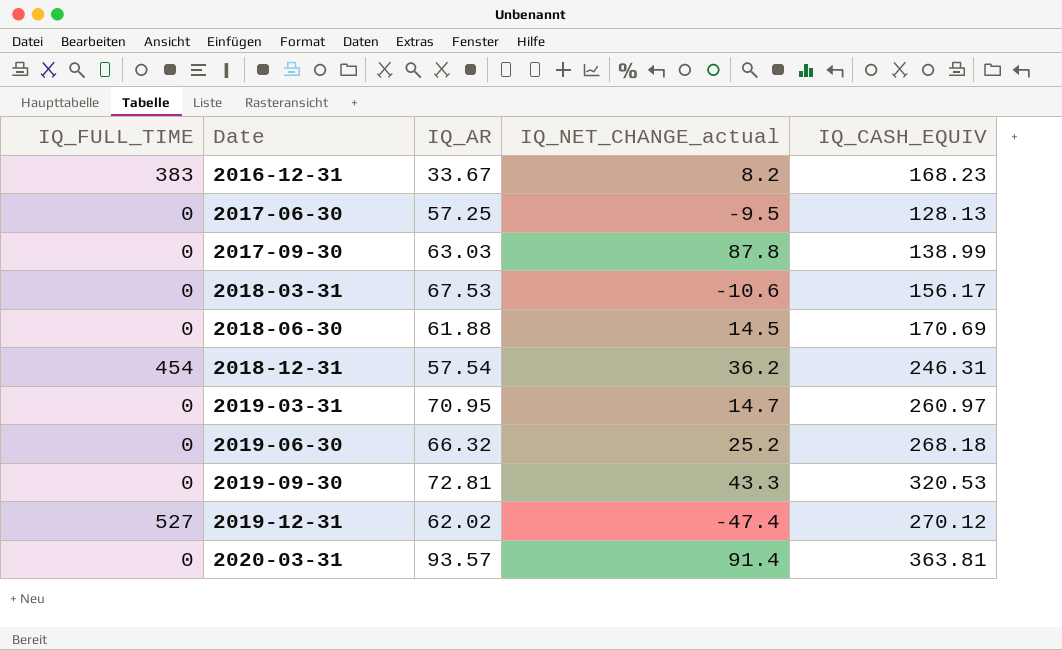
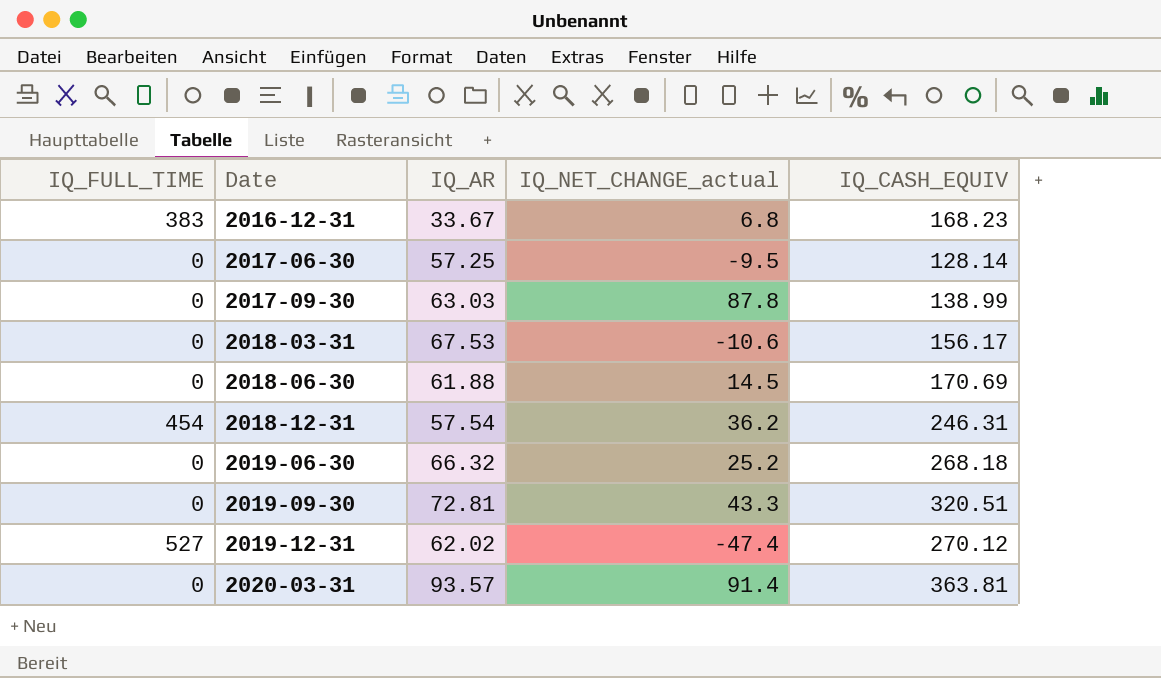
row 2019-03-31: 0 | 70.95 | 14.7 | 260.97 -> none
2016-12-31 | IQ_NET_CHANGE_actual: 8.2 -> 6.8
2017-06-30 | IQ_CASH_EQUIV: 128.13 -> 128.14
2019-09-30 | IQ_CASH_EQUIV: 320.53 -> 320.51

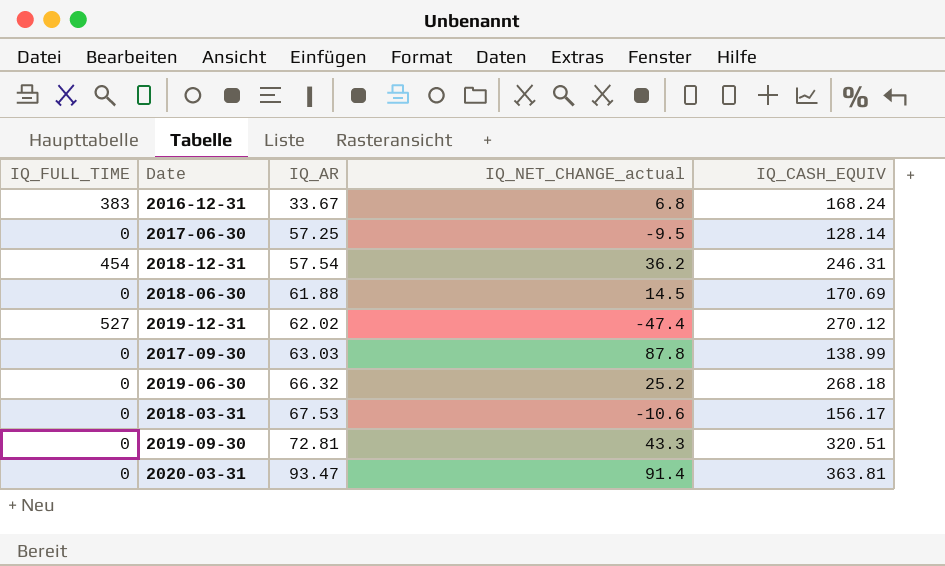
row order: Date ascending -> IQ_AR ascending
2016-12-31 | IQ_CASH_EQUIV: 168.23 -> 168.24
2020-03-31 | IQ_AR: 93.57 -> 93.47

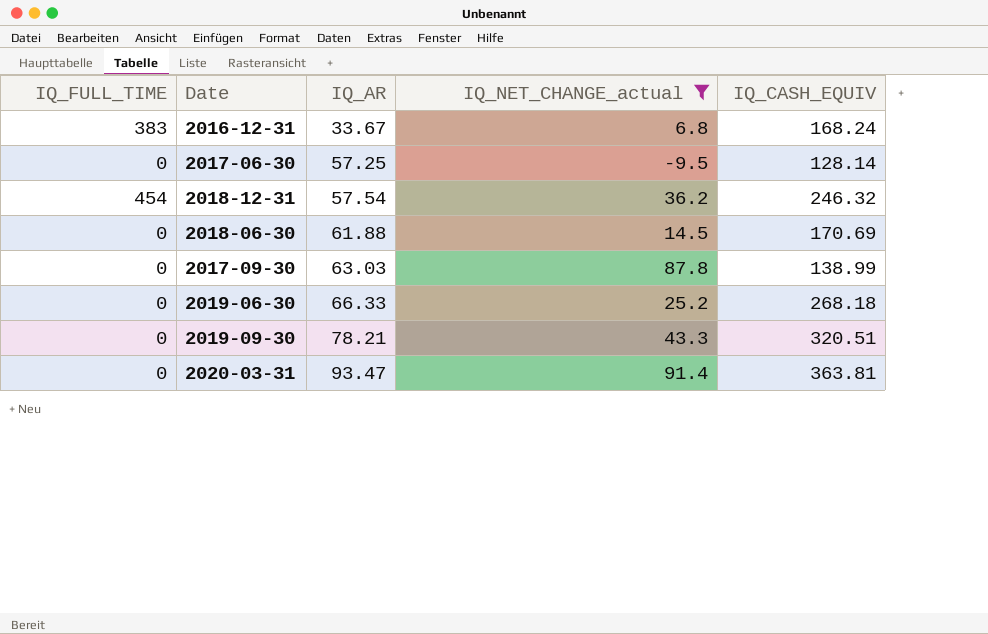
filter: none -> IQ_NET_CHANGE_actual >= -9.5
2018-12-31 | IQ_CASH_EQUIV: 246.31 -> 246.32
2019-06-30 | IQ_AR: 66.32 -> 66.33
2019-09-30 | IQ_AR: 72.81 -> 78.21

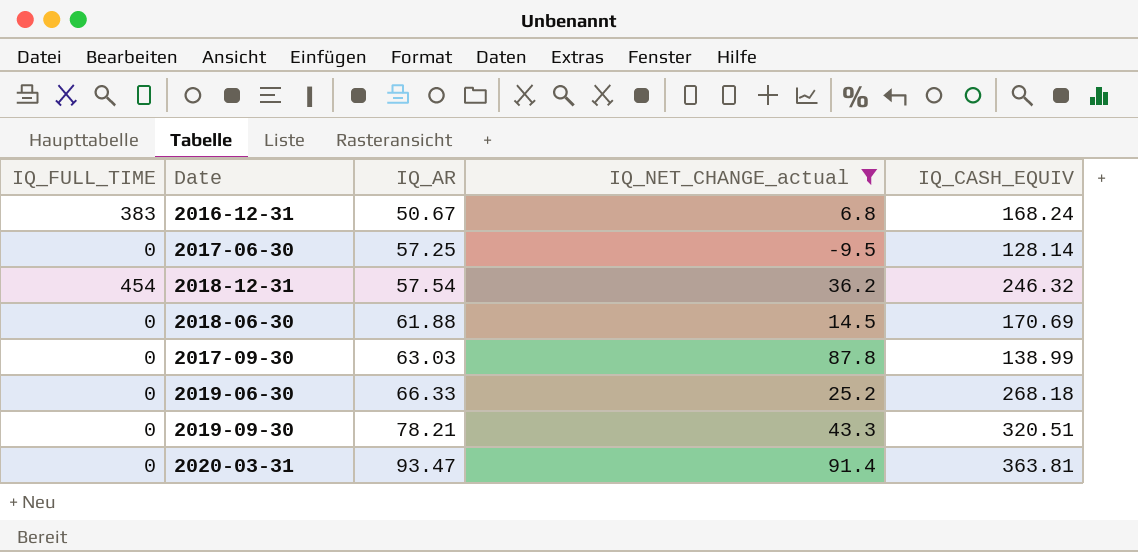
2016-12-31 | IQ_AR: 33.67 -> 50.67

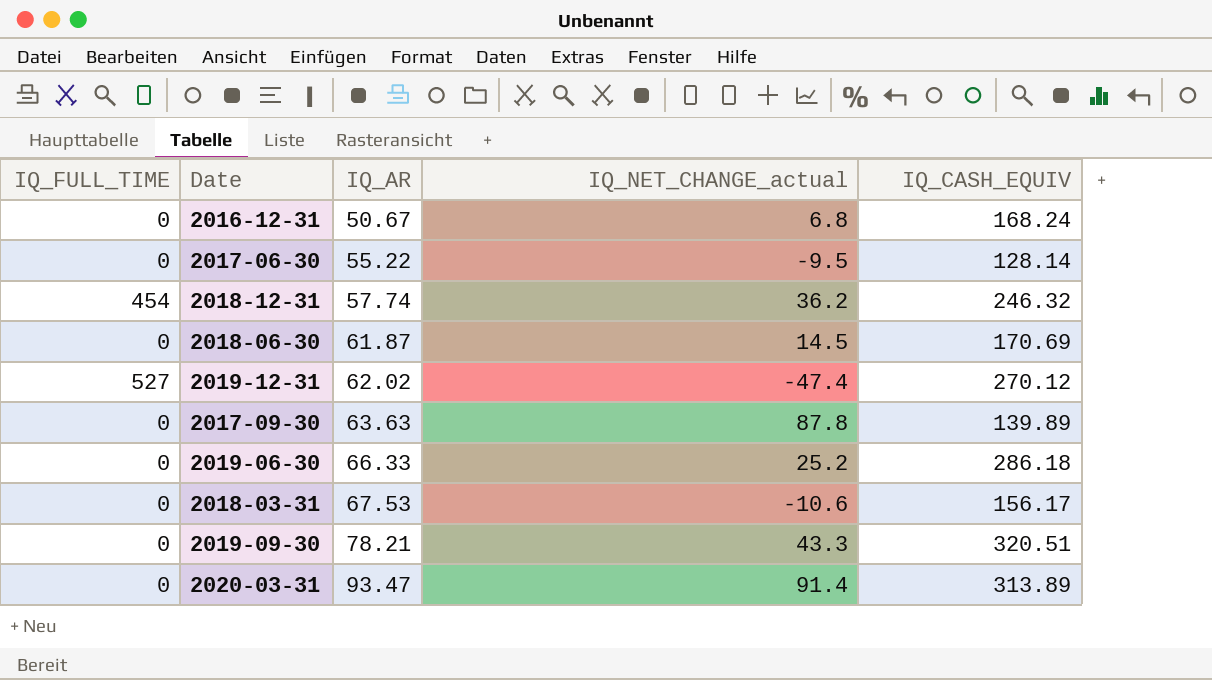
filter: IQ_NET_CHANGE_actual >= -9.5 -> none
2016-12-31 | IQ_FULL_TIME: 383 -> 0
2017-06-30 | IQ_AR: 57.25 -> 55.22
2018-12-31 | IQ_AR: 57.54 -> 57.74
2018-06-30 | IQ_AR: 61.88 -> 61.87
2017-09-30 | IQ_AR: 63.03 -> 63.63
2017-09-30 | IQ_CASH_EQUIV: 138.99 -> 139.89
2019-06-30 | IQ_CASH_EQUIV: 268.18 -> 286.18
2020-03-31 | IQ_CASH_EQUIV: 363.81 -> 313.89

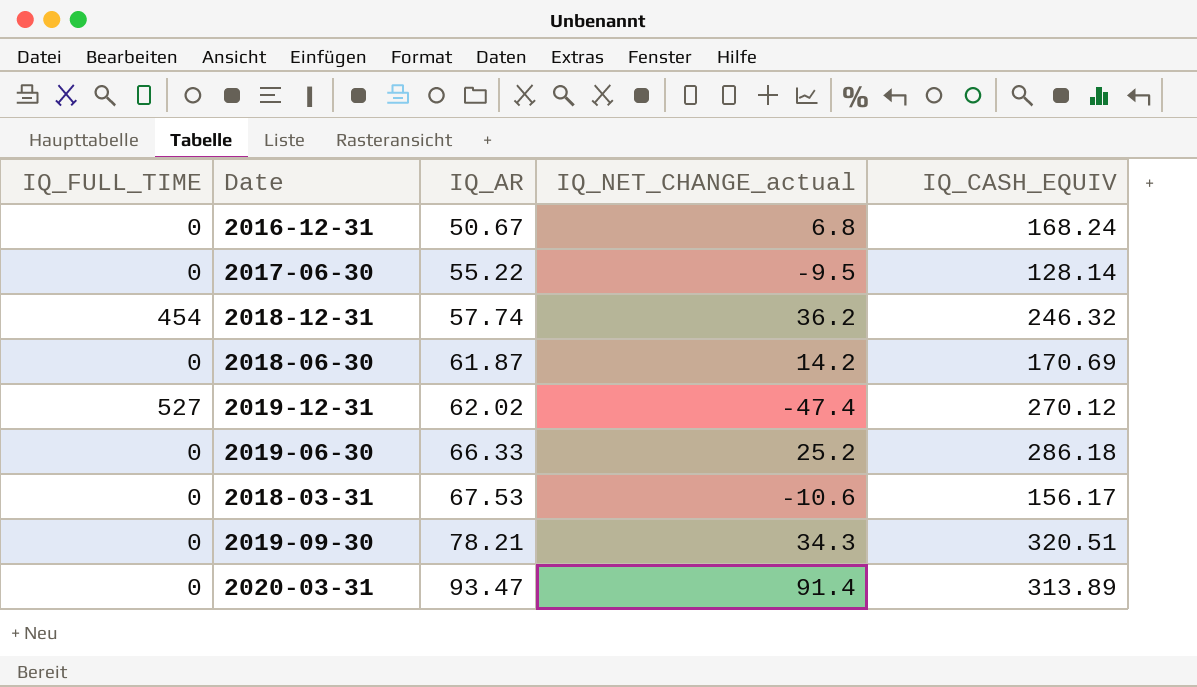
row 2017-09-30: 0 | 63.63 | 87.8 | 139.89 -> none
2018-06-30 | IQ_NET_CHANGE_actual: 14.5 -> 14.2
2019-09-30 | IQ_NET_CHANGE_actual: 43.3 -> 34.3

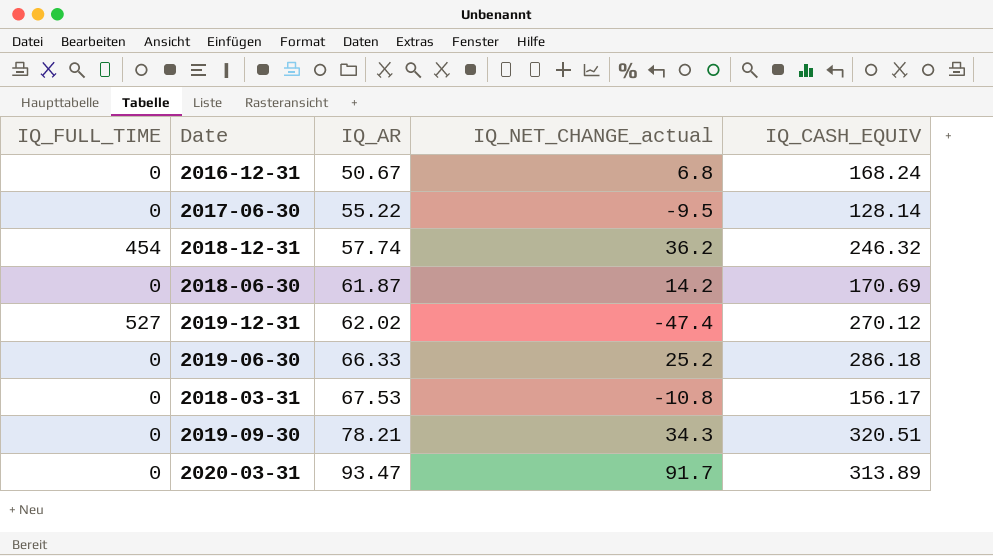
2018-03-31 | IQ_NET_CHANGE_actual: -10.6 -> -10.8
2020-03-31 | IQ_NET_CHANGE_actual: 91.4 -> 91.7

